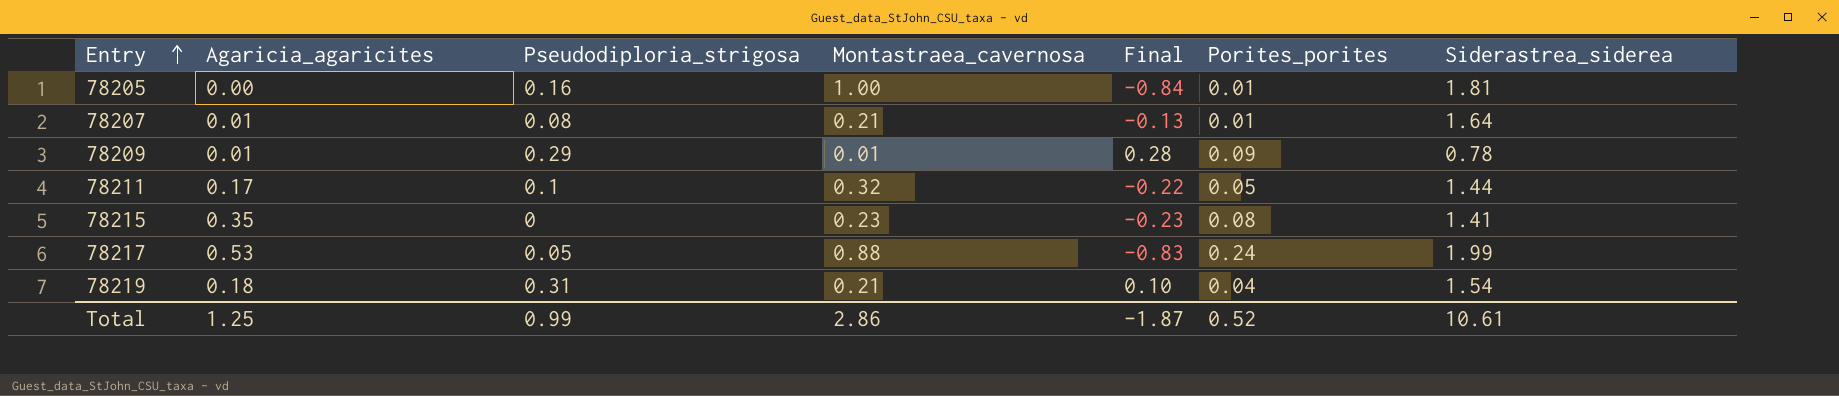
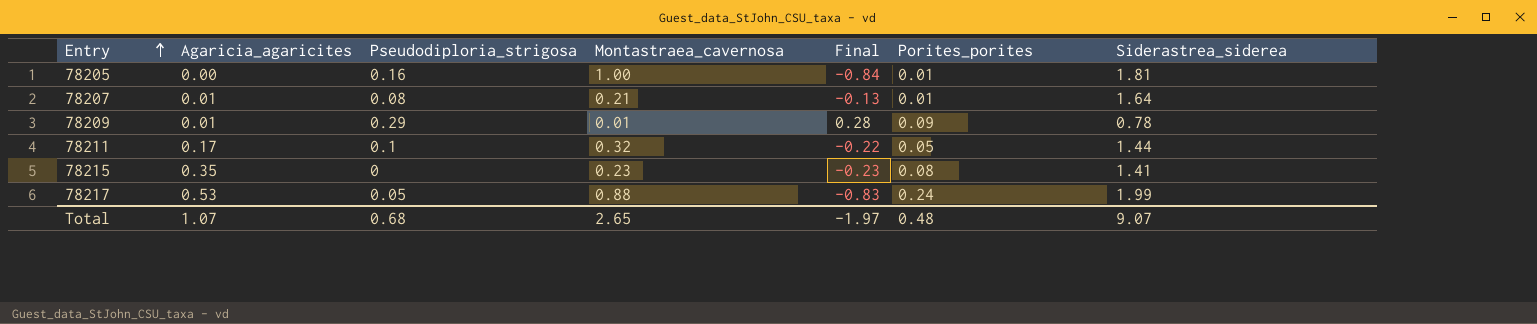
row 78219: 0.18 | 0.31 | 0.21 | 0.10 | 0.04 | 1.54 -> none
Total | Agaricia_agaricites: 1.25 -> 1.07
Total | Pseudodiploria_strigosa: 0.99 -> 0.68
Total | Montastraea_cavernosa: 2.86 -> 2.65
Total | Final: -1.87 -> -1.97
Total | Porites_porites: 0.52 -> 0.48
Total | Siderastrea_siderea: 10.61 -> 9.07

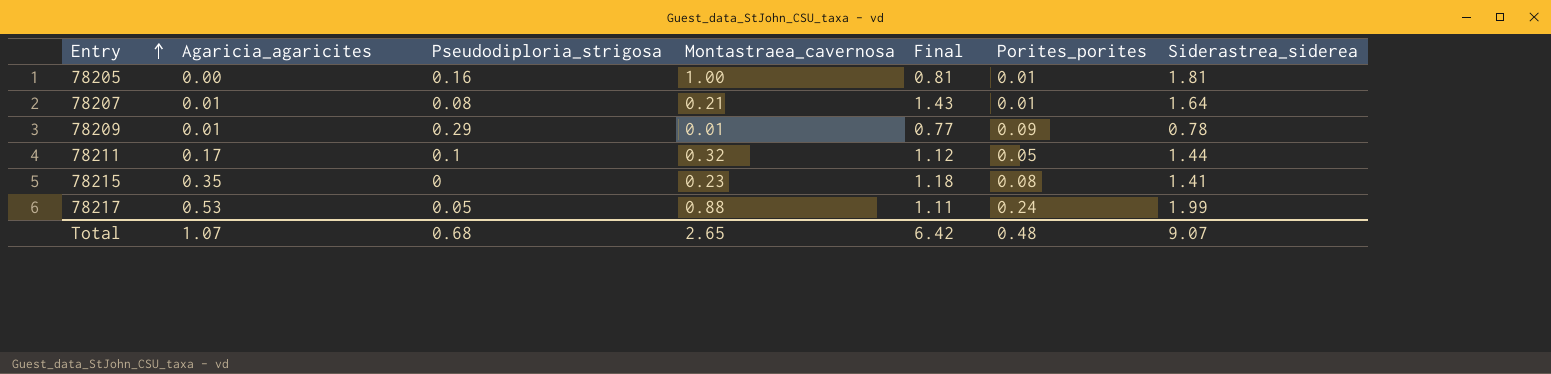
column Final | formula: [Pseudodiploria_strigosa] - [Montastraea_cavernosa] -> [Siderastrea_siderea] - [Montastraea_cavernosa]
Total | Final: -1.97 -> 6.42

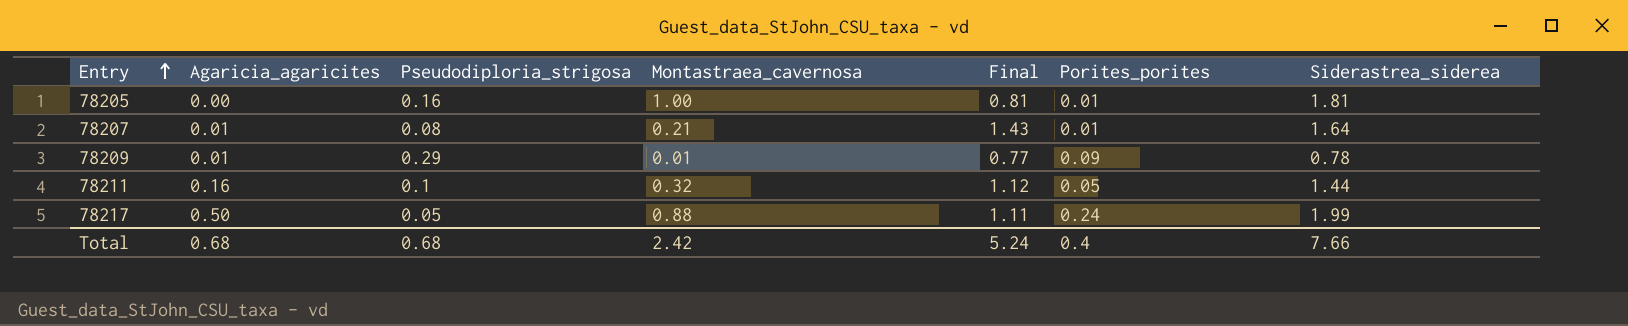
row 78215: 0.35 | 0 | 0.23 | 1.18 | 0.08 | 1.41 -> none
78211 | Agaricia_agaricites: 0.17 -> 0.16
78217 | Agaricia_agaricites: 0.53 -> 0.50
Total | Agaricia_agaricites: 1.07 -> 0.68
Total | Montastraea_cavernosa: 2.65 -> 2.42
Total | Final: 6.42 -> 5.24
Total | Porites_porites: 0.48 -> 0.4
Total | Siderastrea_siderea: 9.07 -> 7.66

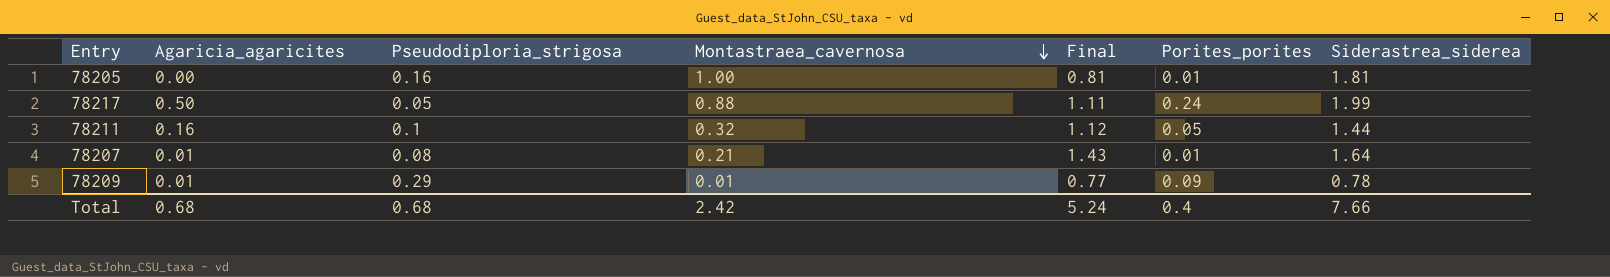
row order: Entry ascending -> Montastraea_cavernosa descending

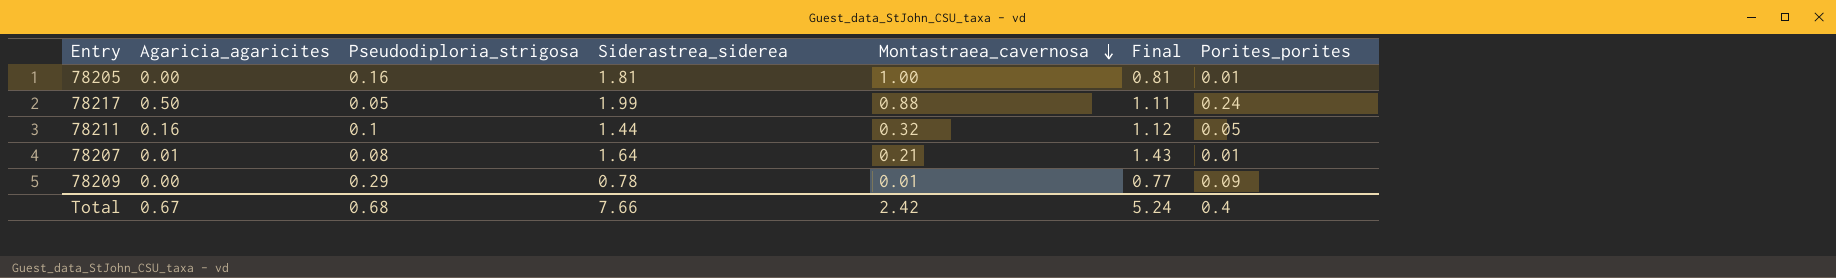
column Siderastrea_siderea | position: 7 -> 4
78209 | Agaricia_agaricites: 0.01 -> 0.00
Total | Agaricia_agaricites: 0.68 -> 0.67

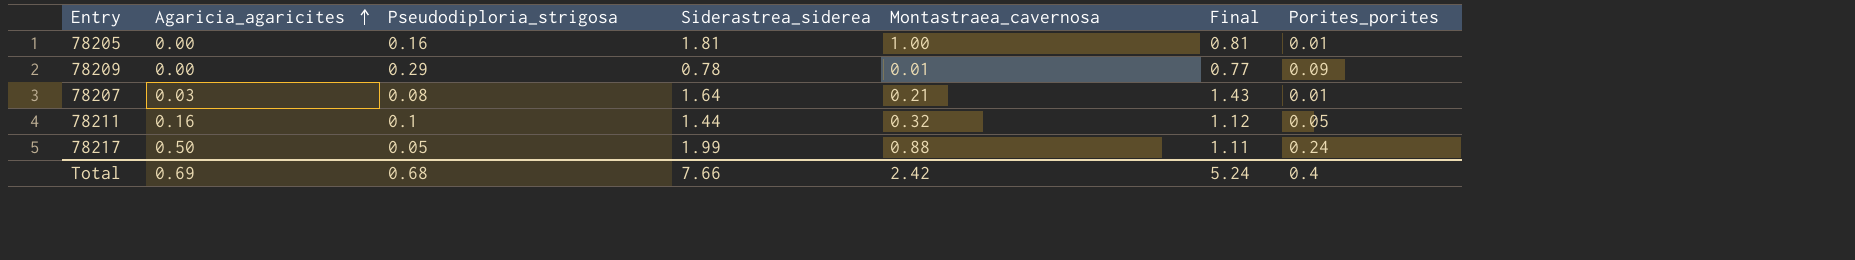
row order: Montastraea_cavernosa descending -> Agaricia_agaricites ascending
78207 | Agaricia_agaricites: 0.01 -> 0.03
Total | Agaricia_agaricites: 0.67 -> 0.69

